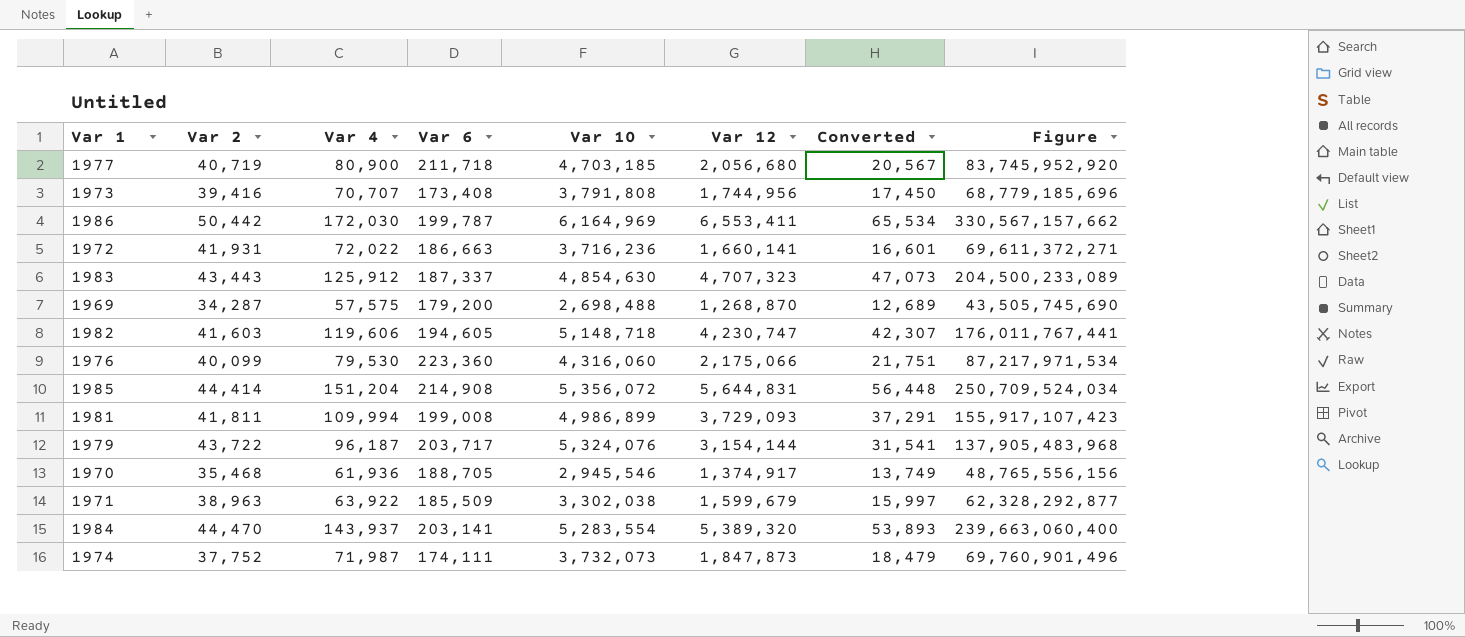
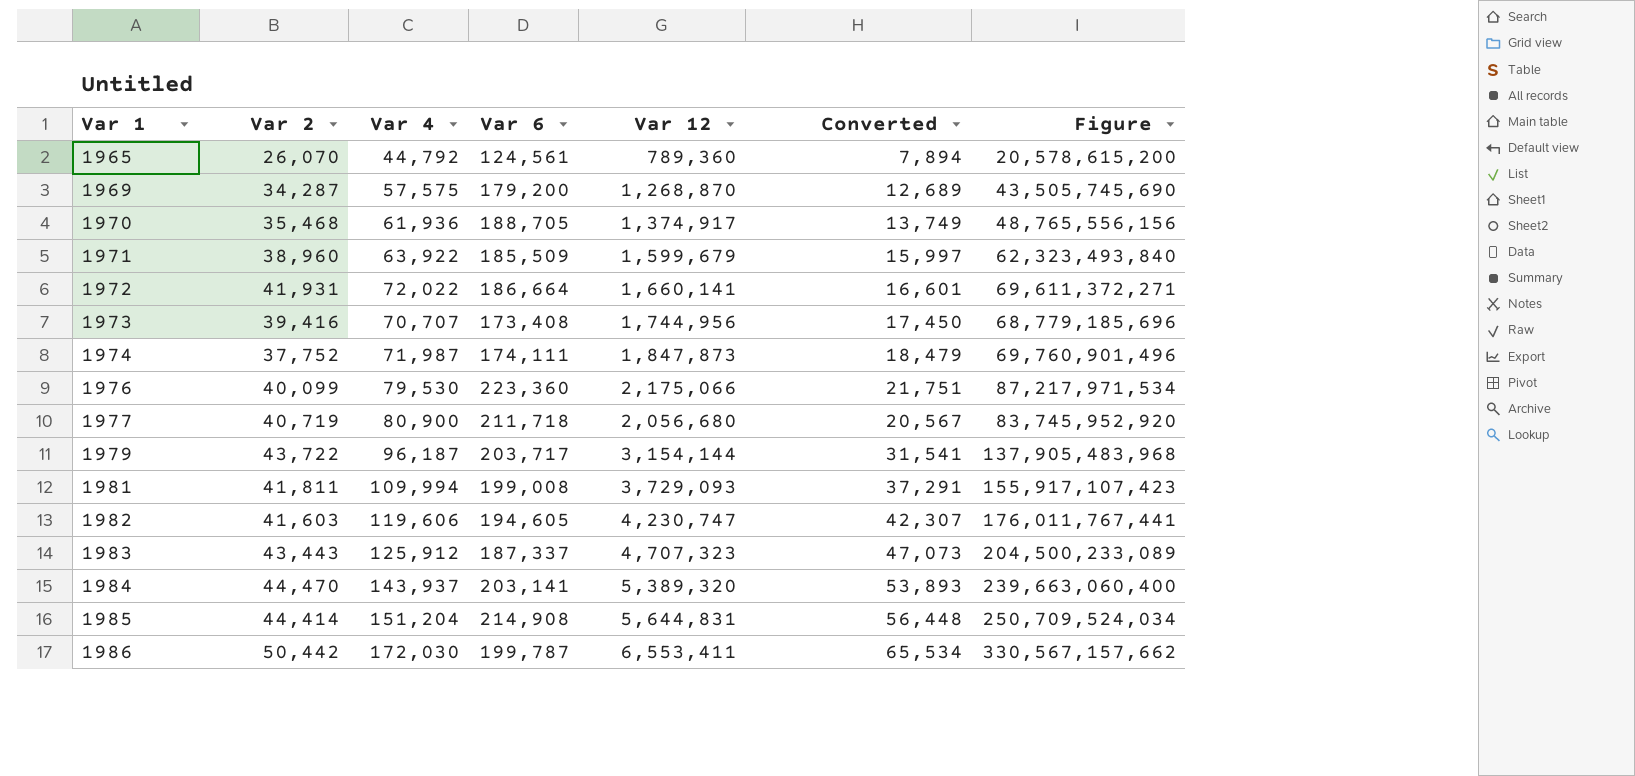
row order: none -> Var 1 ascending
column Var 10 | position: 5 -> none
row 1965: none -> 26,070 | 44,792 | 124,561 | 789,360 | 7,894 | 20,578,615,200
1971 | Var 2: 38,963 -> 38,960
1971 | Figure: 62,328,292,877 -> 62,323,493,840
1972 | Var 6: 186,663 -> 186,664

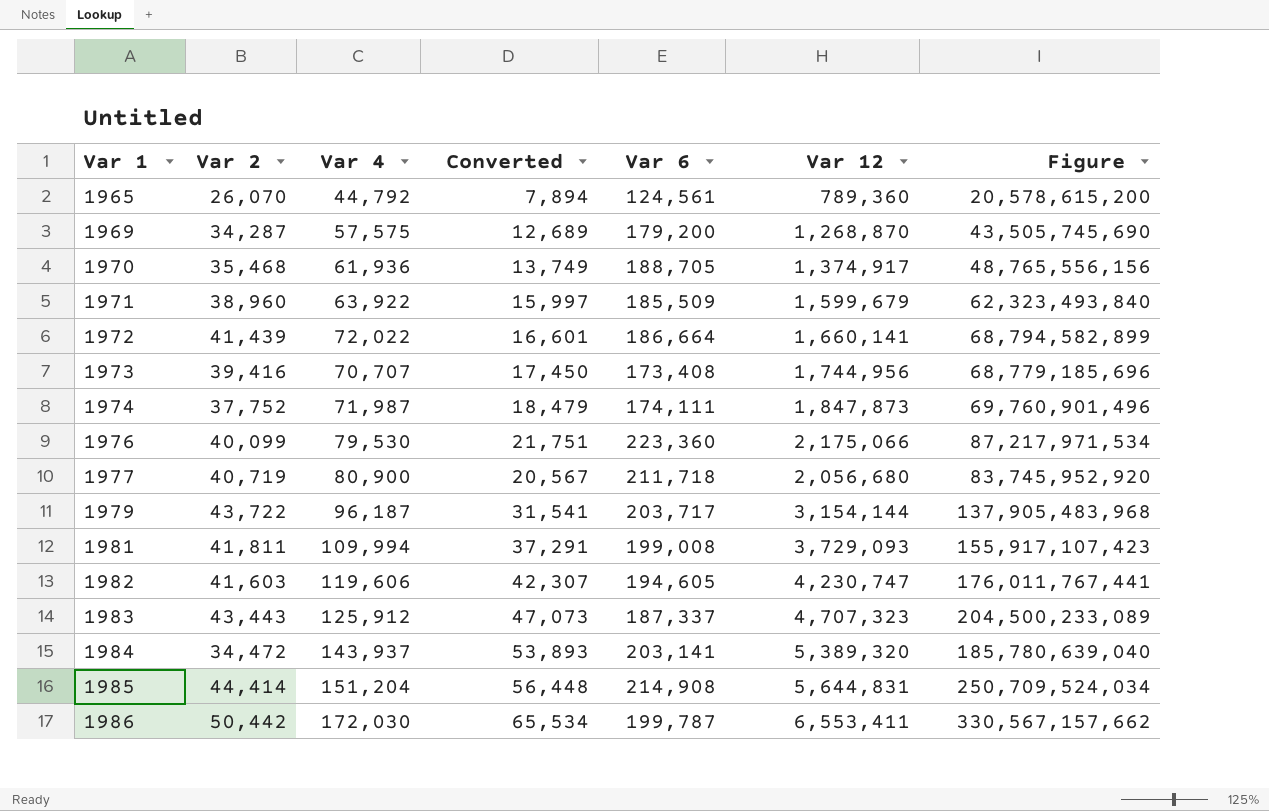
column Converted | position: 6 -> 4
1972 | Var 2: 41,931 -> 41,439
1972 | Figure: 69,611,372,271 -> 68,794,582,899
1984 | Var 2: 44,470 -> 34,472
1984 | Figure: 239,663,060,400 -> 185,780,639,040

